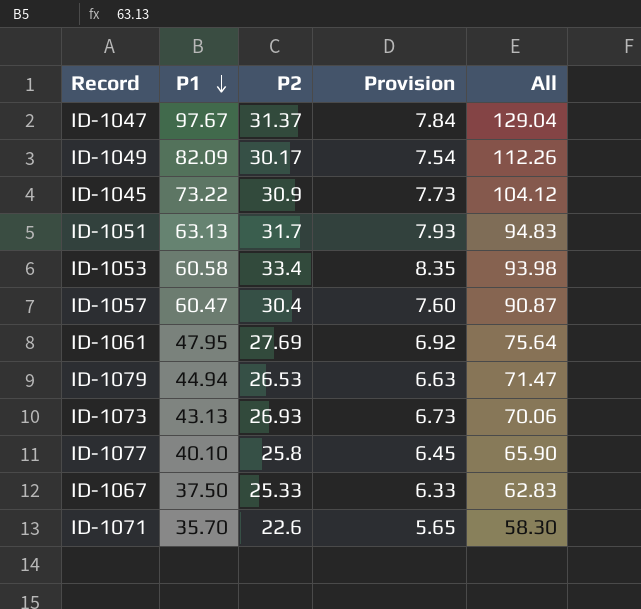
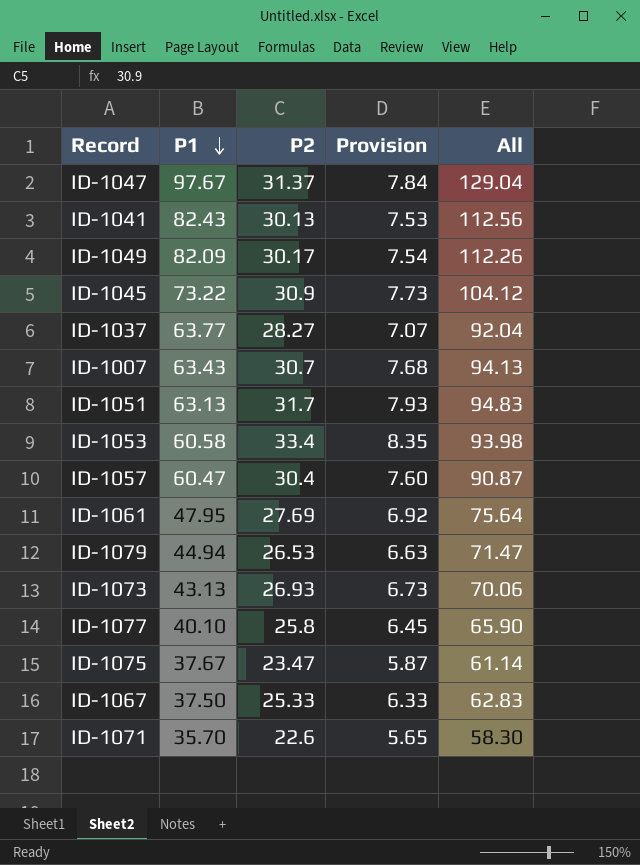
row ID-1041: none -> 82.43 | 30.13 | 7.53 | 112.56
row ID-1037: none -> 63.77 | 28.27 | 7.07 | 92.04
row ID-1007: none -> 63.43 | 30.7 | 7.68 | 94.13
row ID-1075: none -> 37.67 | 23.47 | 5.87 | 61.14

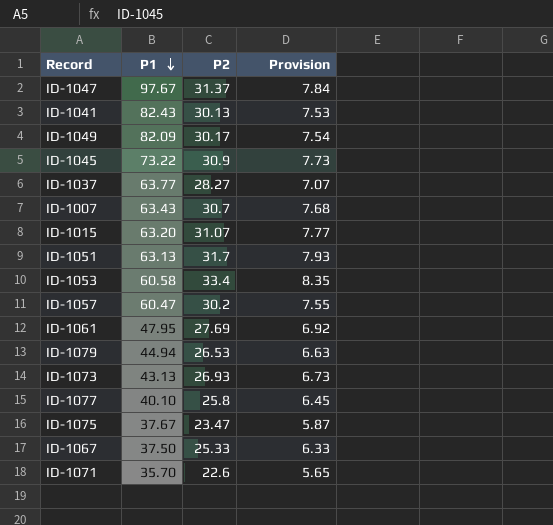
column All | formula: [P1] + [P2] -> none
row ID-1015: none -> 63.20 | 31.07 | 7.77
ID-1057 | P2: 30.4 -> 30.2
ID-1057 | Provision: 7.60 -> 7.55

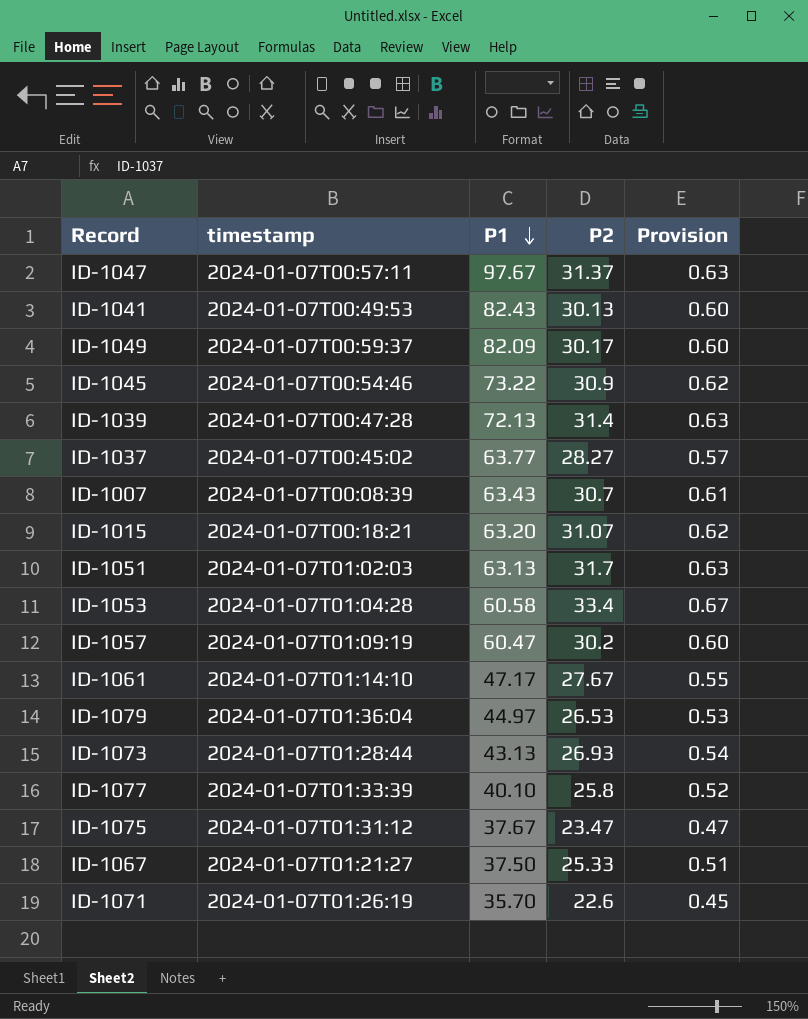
column timestamp | position: none -> 2
column Provision | formula: [P2] * 0.25 -> [P2] * 0.02
row ID-1039: none -> 2024-01-07T00:47:28 | 72.13 | 31.4 | 0.63
ID-1061 | P1: 47.95 -> 47.17
ID-1061 | P2: 27.69 -> 27.67
ID-1079 | P1: 44.94 -> 44.97

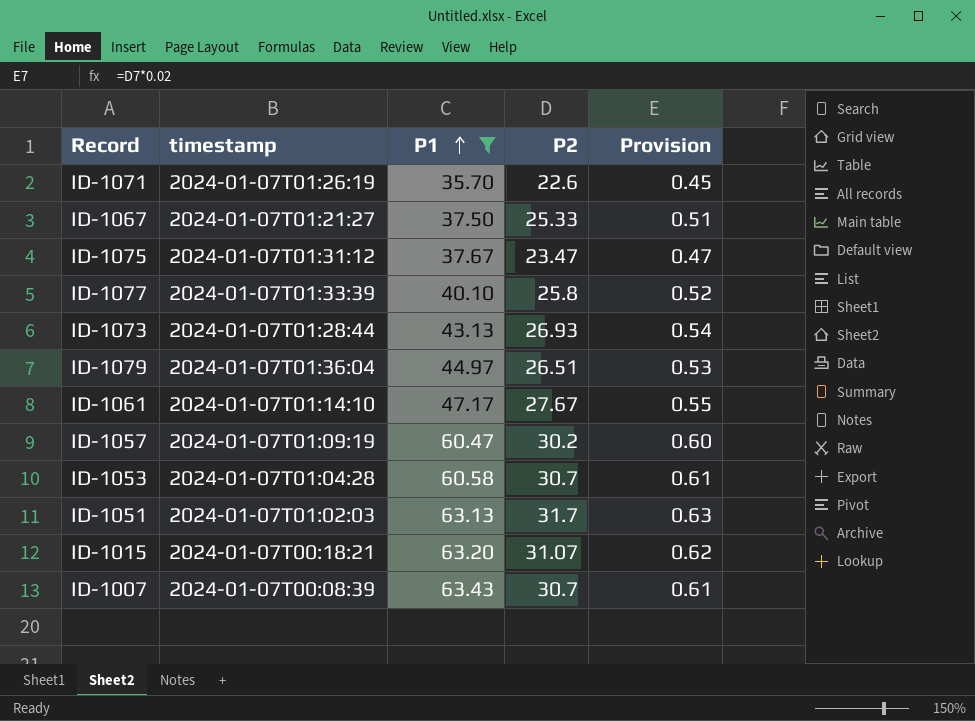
filter: none -> P1 <= 63.43
row order: P1 descending -> P1 ascending
ID-1079 | P2: 26.53 -> 26.51
ID-1053 | P2: 33.4 -> 30.7
ID-1053 | Provision: 0.67 -> 0.61

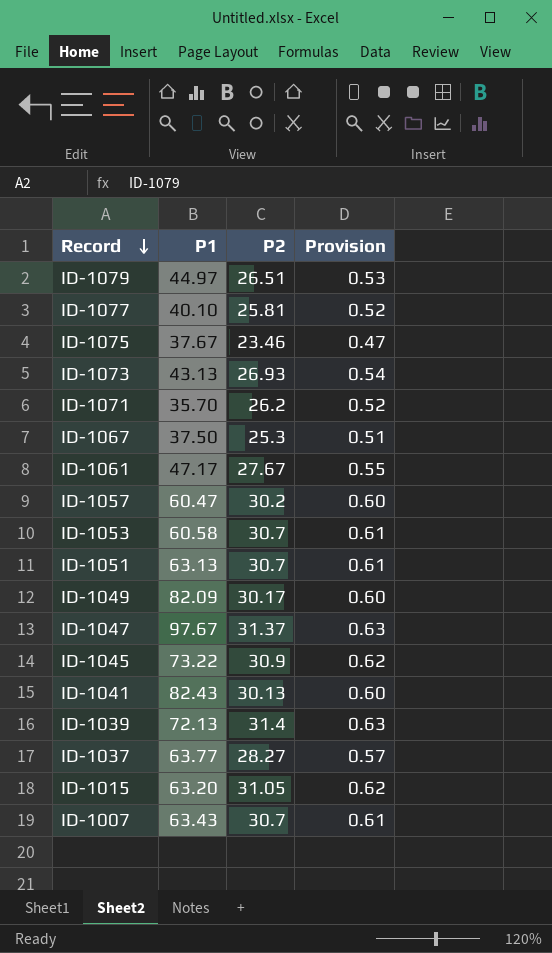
filter: P1 <= 63.43 -> none
row order: P1 ascending -> Record descending
column timestamp | position: 2 -> none
ID-1077 | P2: 25.8 -> 25.81
ID-1075 | P2: 23.47 -> 23.46
ID-1071 | P2: 22.6 -> 26.2
ID-1071 | Provision: 0.45 -> 0.52
ID-1067 | P2: 25.33 -> 25.3
ID-1051 | P2: 31.7 -> 30.7
ID-1051 | Provision: 0.63 -> 0.61
ID-1015 | P2: 31.07 -> 31.05

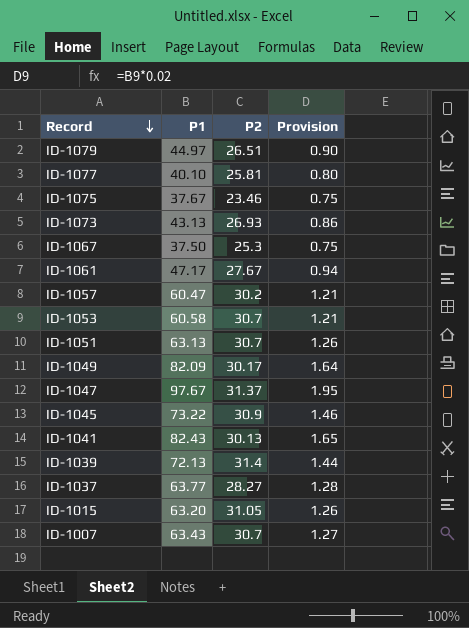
column Provision | formula: [P2] * 0.02 -> [P1] * 0.02
row ID-1071: 35.70 | 26.2 | 0.52 -> none

